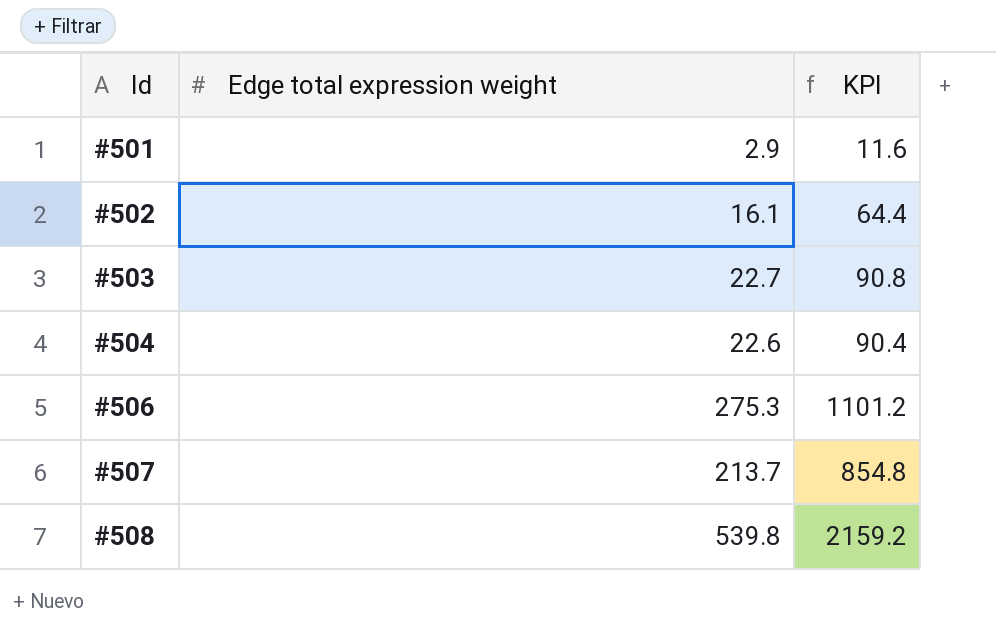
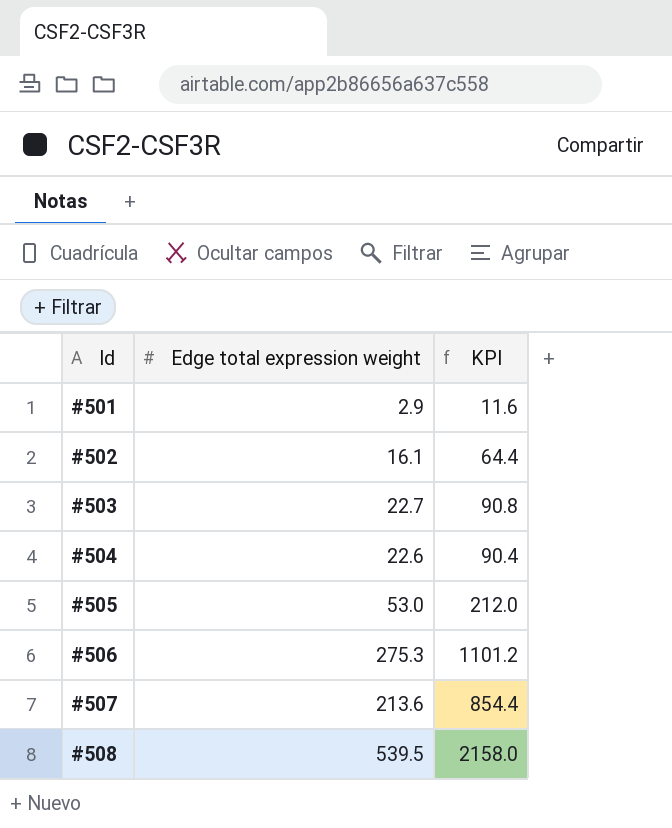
row #505: none -> 53.0 | 212.0
#507 | Edge total expression weight: 213.7 -> 213.6
#507 | KPI: 854.8 -> 854.4
#508 | Edge total expression weight: 539.8 -> 539.5
#508 | KPI: 2159.2 -> 2158.0

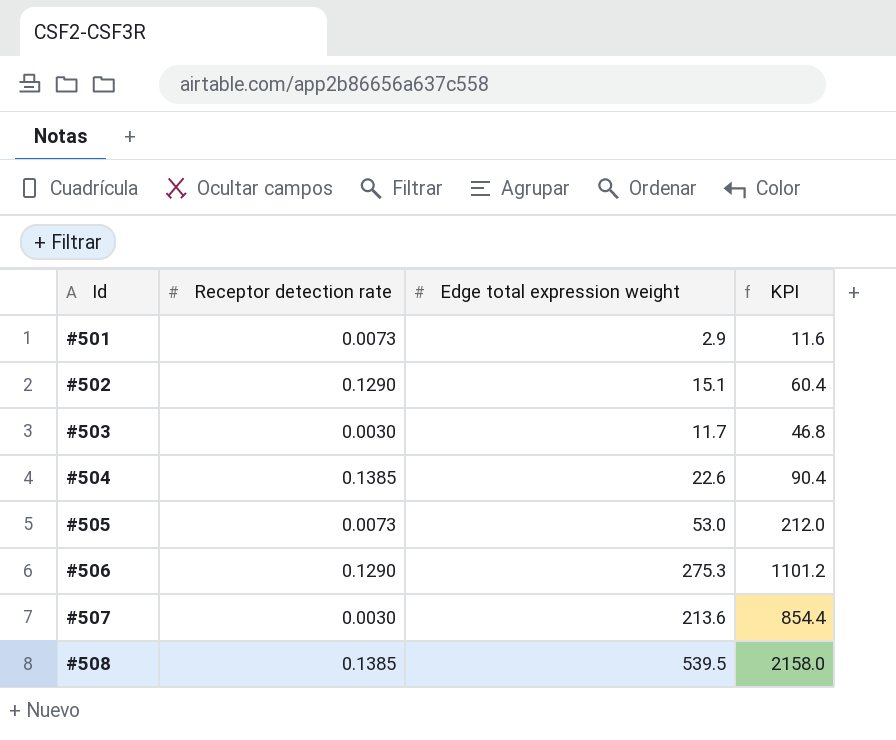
column Receptor detection rate | position: none -> 2
#502 | Edge total expression weight: 16.1 -> 15.1
#502 | KPI: 64.4 -> 60.4
#503 | Edge total expression weight: 22.7 -> 11.7
#503 | KPI: 90.8 -> 46.8

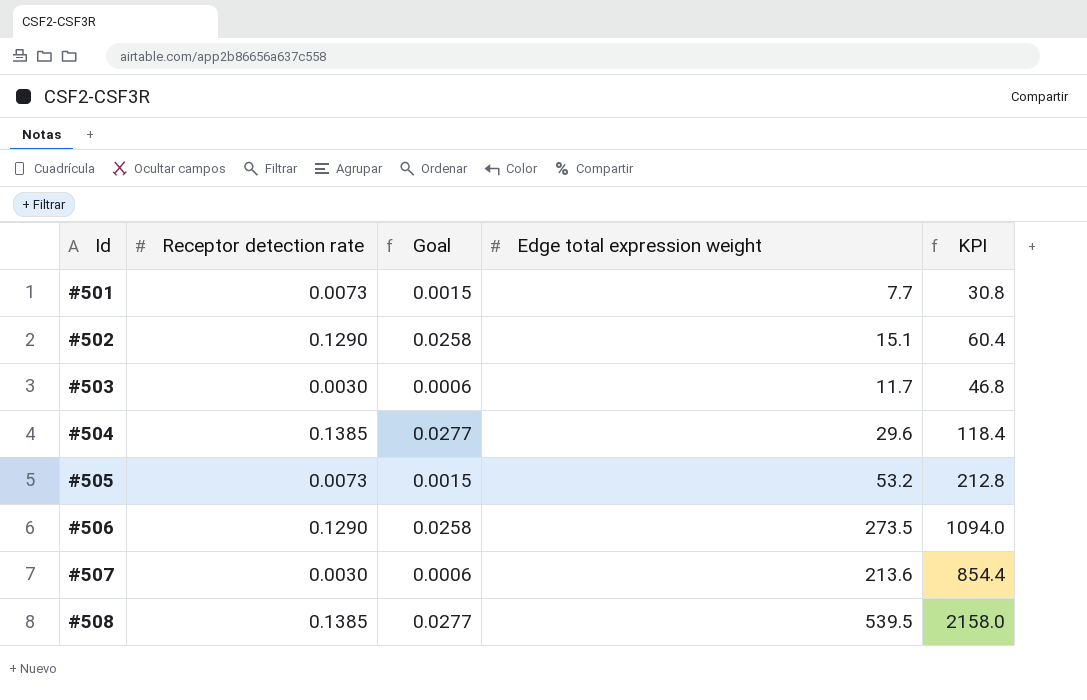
column Goal | formula: none -> [Receptor detection rate] * 0.2
#501 | Edge total expression weight: 2.9 -> 7.7
#501 | KPI: 11.6 -> 30.8
#504 | Edge total expression weight: 22.6 -> 29.6
#504 | KPI: 90.4 -> 118.4
#505 | Edge total expression weight: 53.0 -> 53.2
#505 | KPI: 212.0 -> 212.8
#506 | Edge total expression weight: 275.3 -> 273.5
#506 | KPI: 1101.2 -> 1094.0

